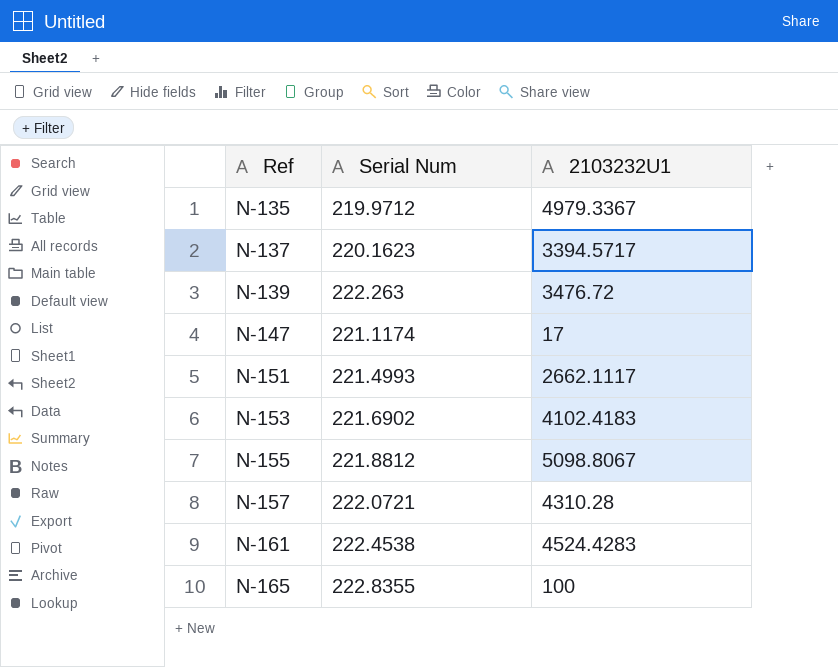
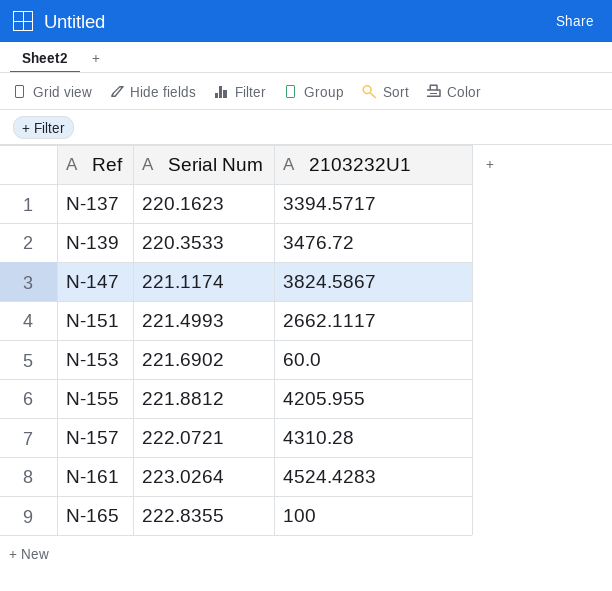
row N-135: 219.9712 | 4979.3367 -> none
N-139 | Serial Num: 222.263 -> 220.3533
N-147 | 2103232U1: 17 -> 3824.5867
N-153 | 2103232U1: 4102.4183 -> 60.0
N-155 | 2103232U1: 5098.8067 -> 4205.955
N-161 | Serial Num: 222.4538 -> 223.0264

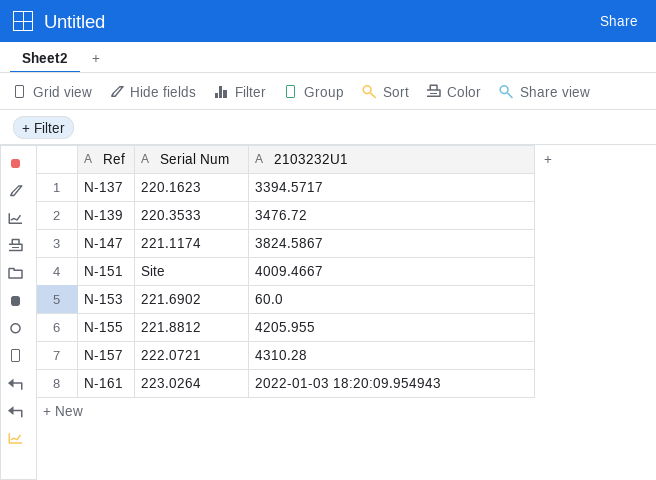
row N-165: 222.8355 | 100 -> none
N-151 | Serial Num: 221.4993 -> Site
N-151 | 2103232U1: 2662.1117 -> 4009.4667
N-161 | 2103232U1: 4524.4283 -> 2022-01-03 18:20:09.954943

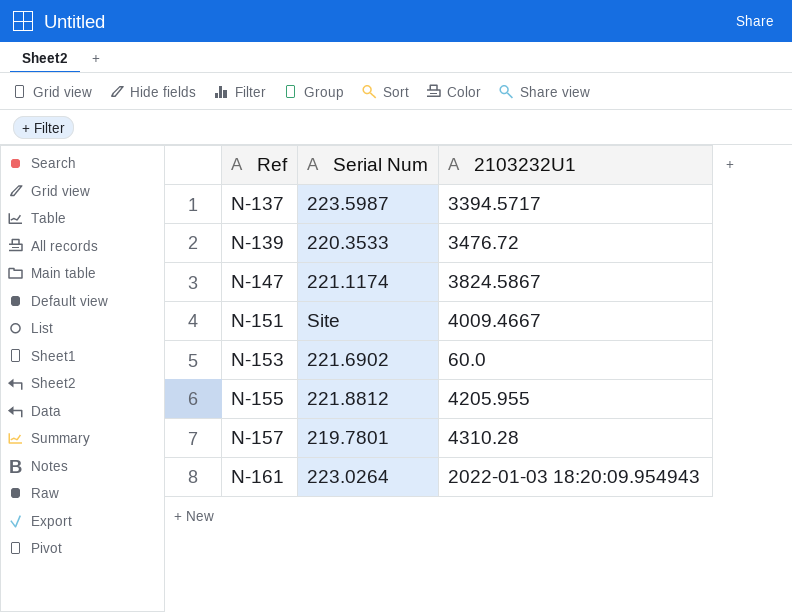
N-137 | Serial Num: 220.1623 -> 223.5987
N-157 | Serial Num: 222.0721 -> 219.7801

